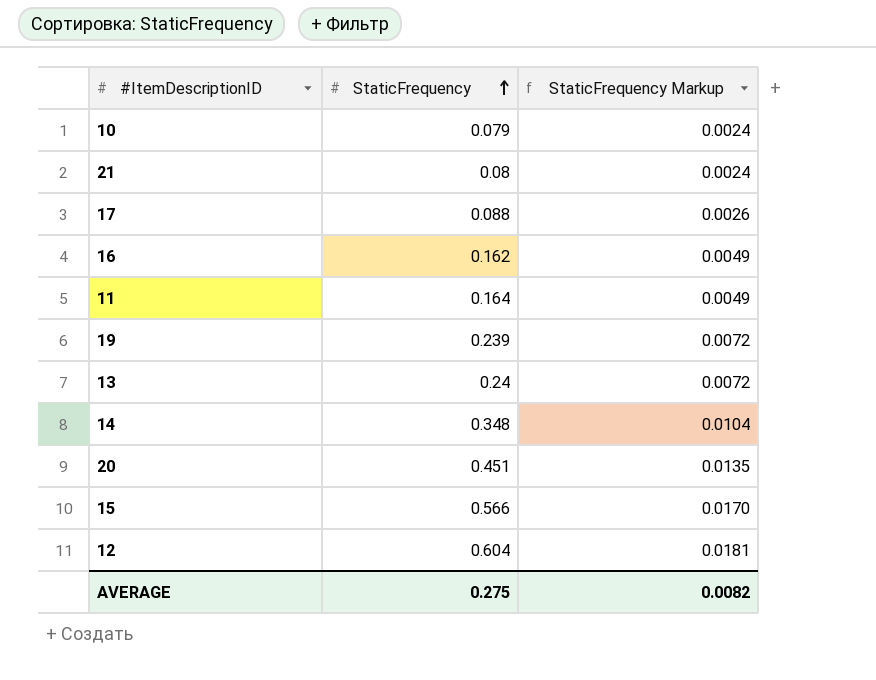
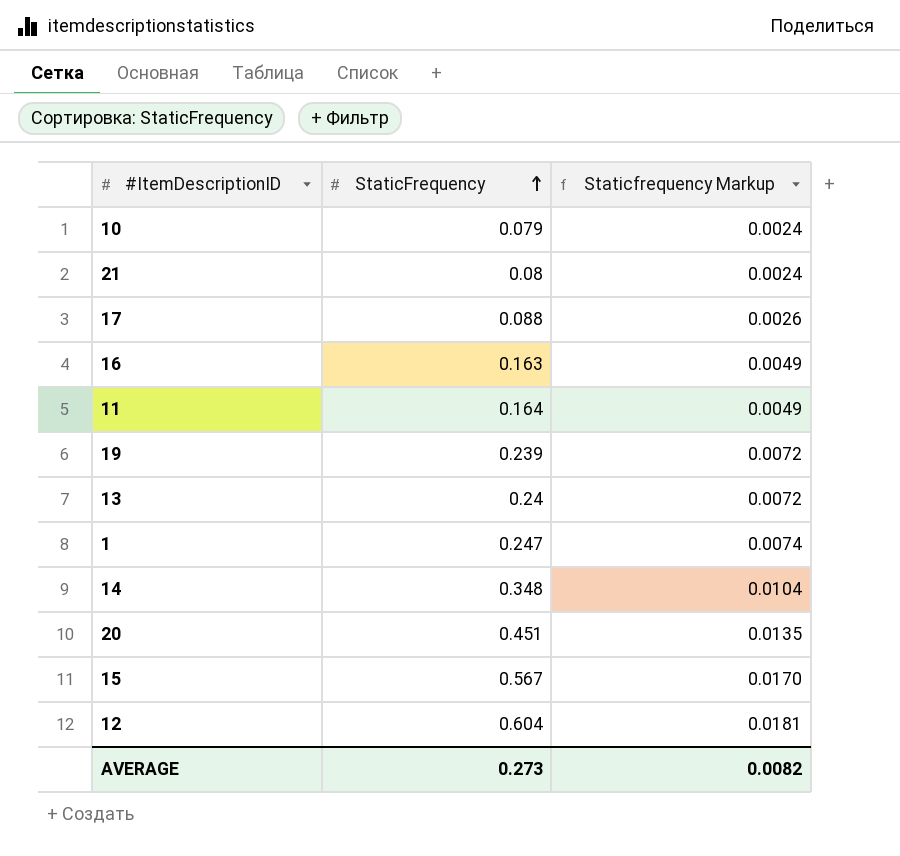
column name: StaticFrequency Markup -> Staticfrequency Markup
16 | StaticFrequency: 0.162 -> 0.163
row 1: none -> 0.247 | 0.0074
15 | StaticFrequency: 0.566 -> 0.567
AVERAGE | StaticFrequency: 0.275 -> 0.273

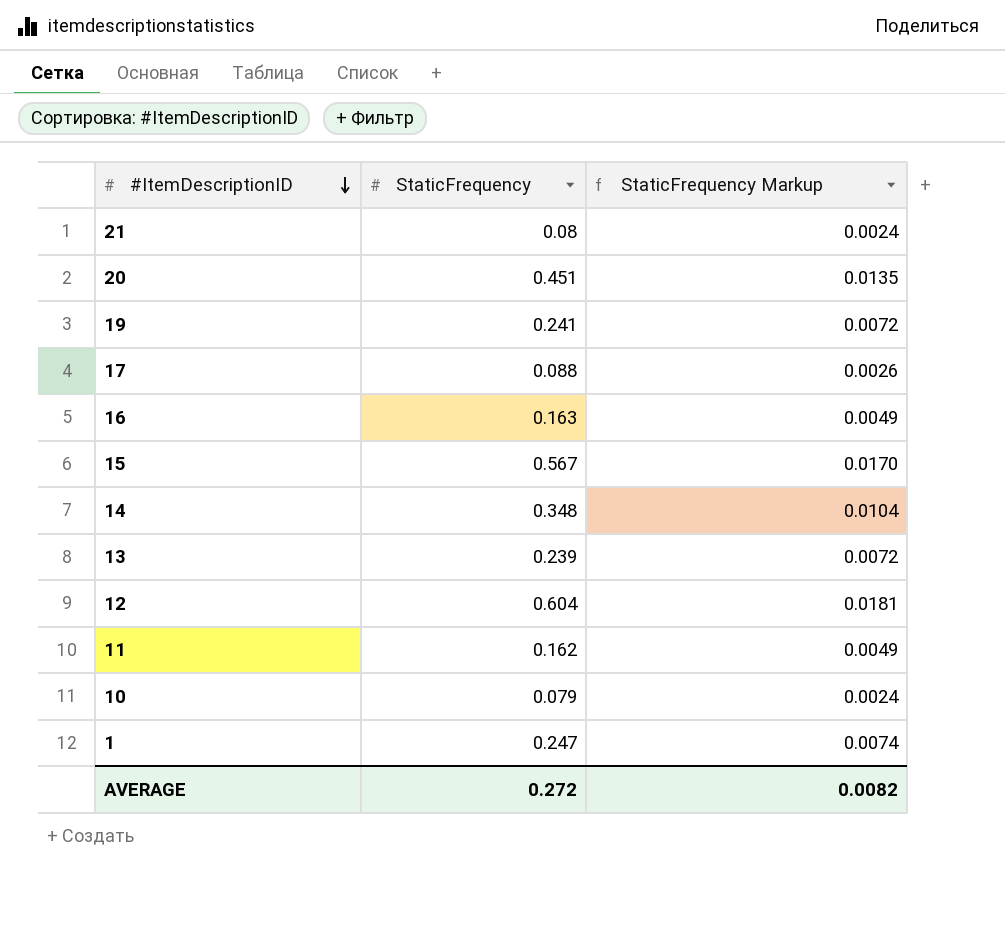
row order: StaticFrequency ascending -> #ItemDescriptionID descending
column name: Staticfrequency Markup -> StaticFrequency Markup
19 | StaticFrequency: 0.239 -> 0.241
13 | StaticFrequency: 0.24 -> 0.239
11 | StaticFrequency: 0.164 -> 0.162
AVERAGE | StaticFrequency: 0.273 -> 0.272

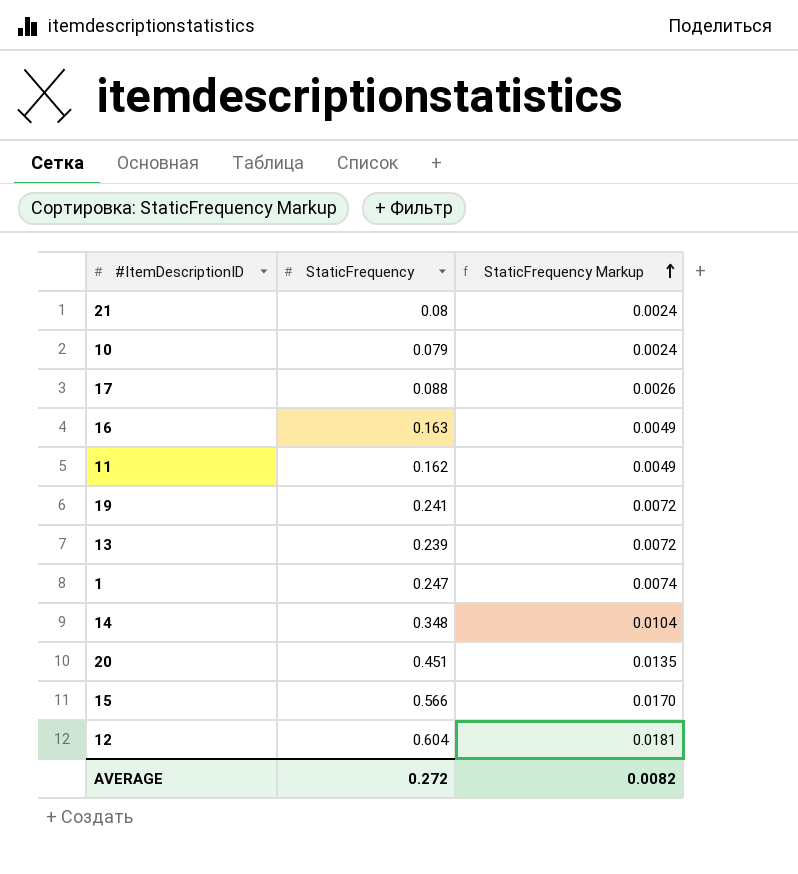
row order: #ItemDescriptionID descending -> StaticFrequency Markup ascending
15 | StaticFrequency: 0.567 -> 0.566

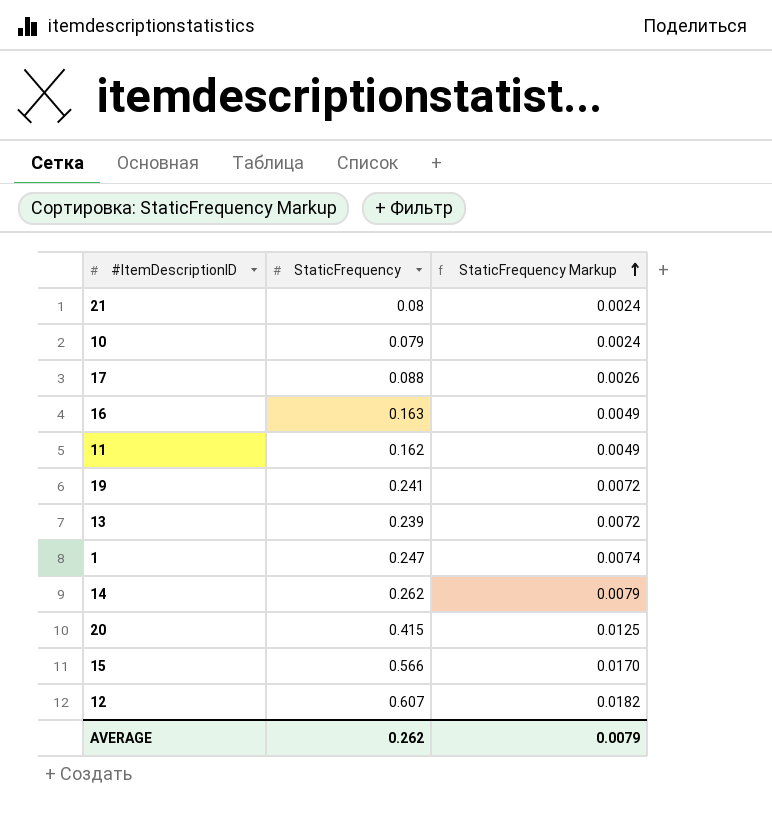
14 | StaticFrequency: 0.348 -> 0.262
14 | StaticFrequency Markup: 0.0104 -> 0.0079
20 | StaticFrequency: 0.451 -> 0.415
20 | StaticFrequency Markup: 0.0135 -> 0.0125
12 | StaticFrequency: 0.604 -> 0.607
12 | StaticFrequency Markup: 0.0181 -> 0.0182
AVERAGE | StaticFrequency: 0.272 -> 0.262
AVERAGE | StaticFrequency Markup: 0.0082 -> 0.0079

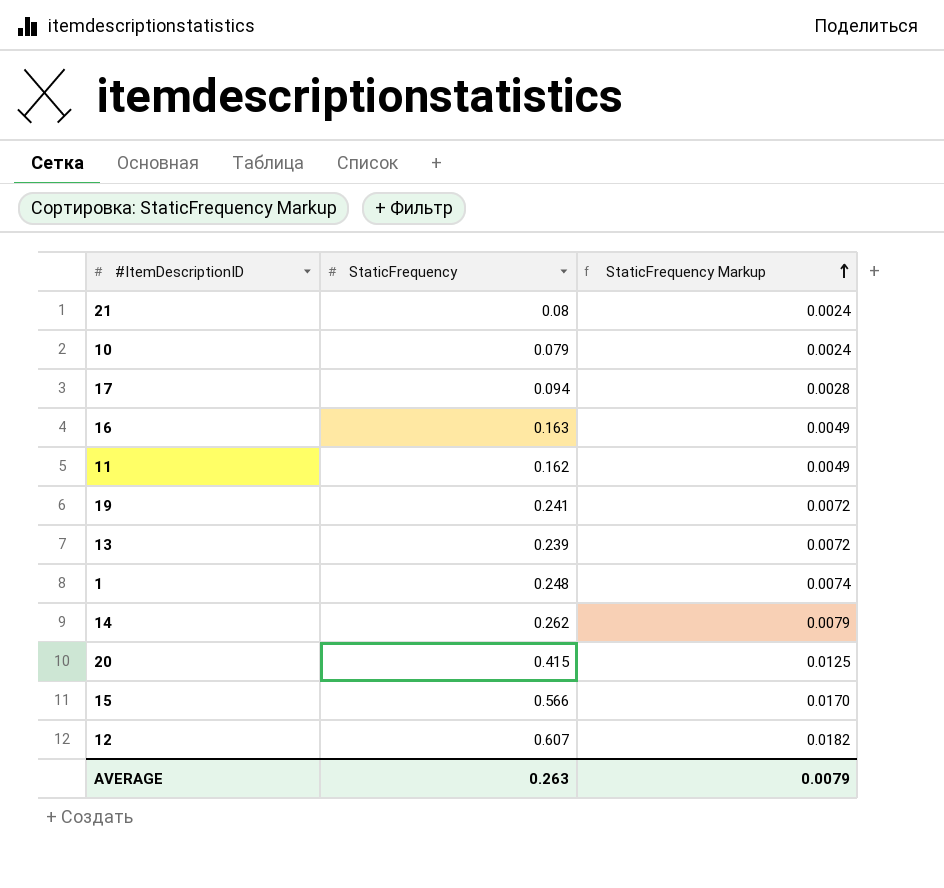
17 | StaticFrequency: 0.088 -> 0.094
17 | StaticFrequency Markup: 0.0026 -> 0.0028
1 | StaticFrequency: 0.247 -> 0.248
AVERAGE | StaticFrequency: 0.262 -> 0.263

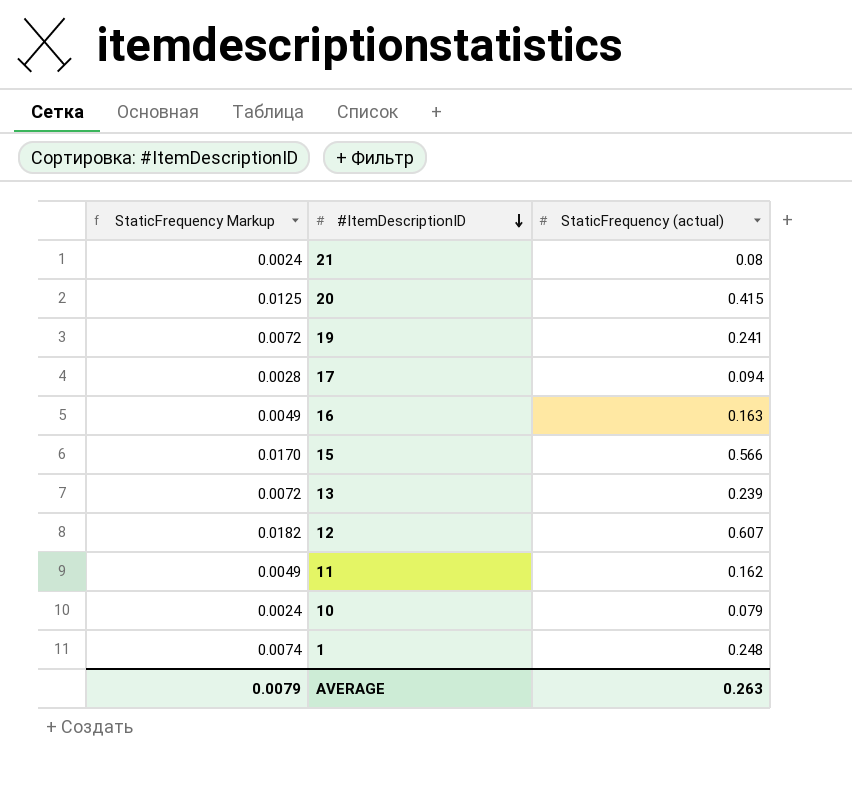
row order: StaticFrequency Markup ascending -> #ItemDescriptionID descending
column StaticFrequency Markup | position: 3 -> 1
column name: StaticFrequency -> StaticFrequency (actual)
row 14: 0.262 | 0.0079 -> none

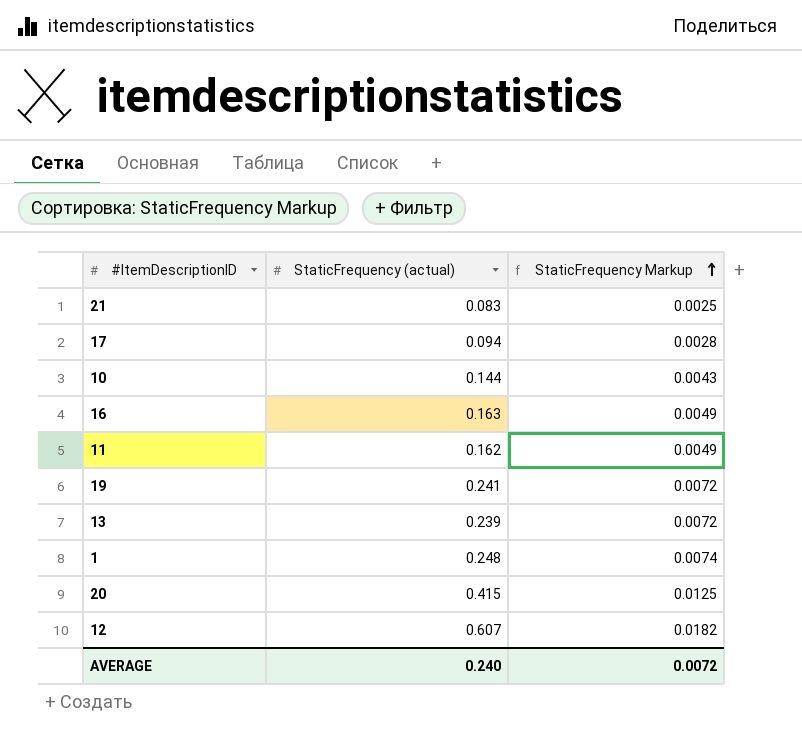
row order: #ItemDescriptionID descending -> StaticFrequency Markup ascending
column StaticFrequency Markup | position: 1 -> 3
row 15: 0.0170 | 0.566 -> none
21 | StaticFrequency (actual): 0.08 -> 0.083
21 | StaticFrequency Markup: 0.0024 -> 0.0025
10 | StaticFrequency (actual): 0.079 -> 0.144
10 | StaticFrequency Markup: 0.0024 -> 0.0043
AVERAGE | StaticFrequency (actual): 0.263 -> 0.240
AVERAGE | StaticFrequency Markup: 0.0079 -> 0.0072

